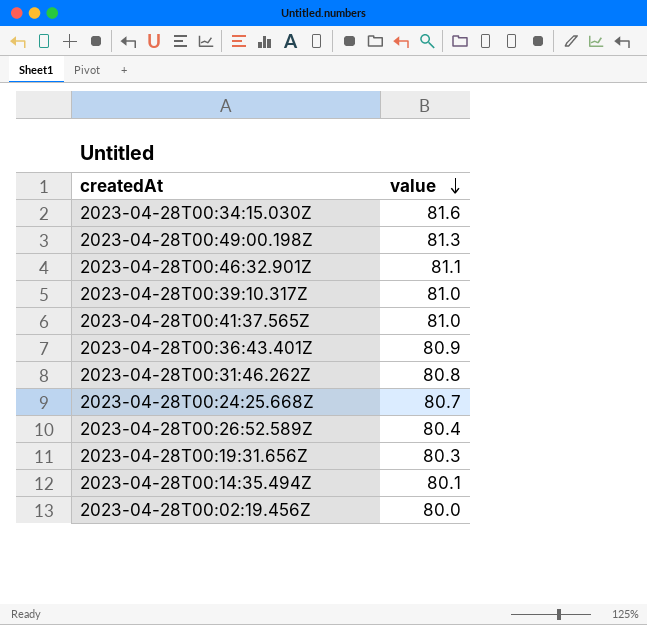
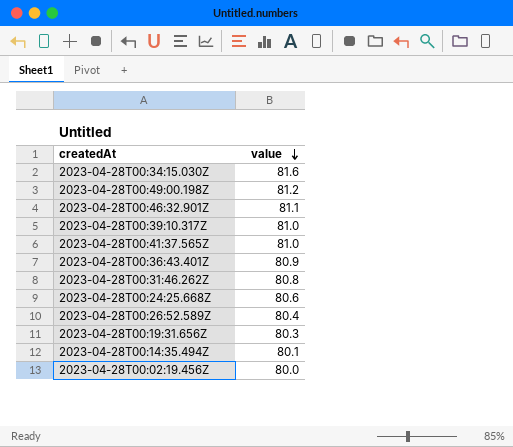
2023-04-28T00:49:00.198Z | value: 81.3 -> 81.2
2023-04-28T00:24:25.668Z | value: 80.7 -> 80.6

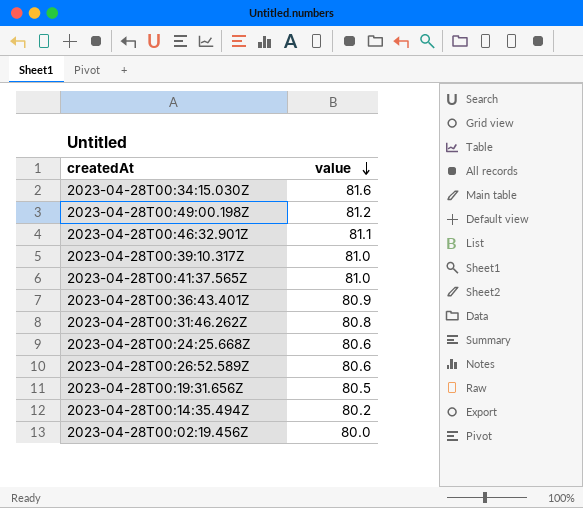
2023-04-28T00:26:52.589Z | value: 80.4 -> 80.6
2023-04-28T00:19:31.656Z | value: 80.3 -> 80.5
2023-04-28T00:14:35.494Z | value: 80.1 -> 80.2

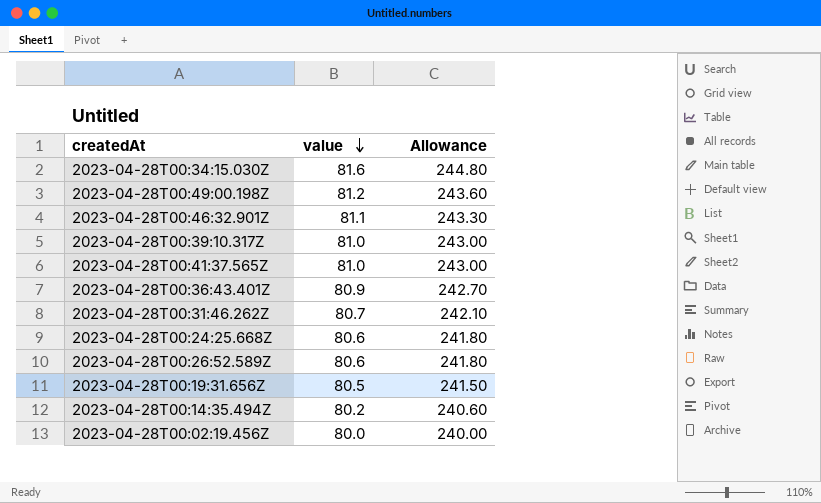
column Allowance | formula: none -> [value] * 3
2023-04-28T00:31:46.262Z | value: 80.8 -> 80.7

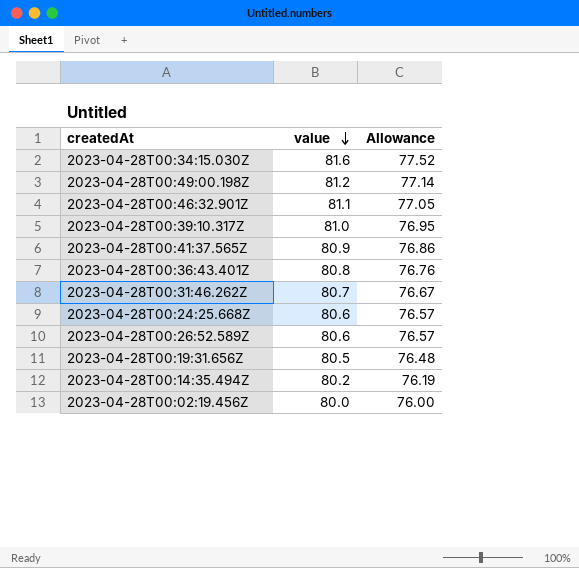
column Allowance | formula: [value] * 3 -> [value] * 0.95
2023-04-28T00:41:37.565Z | value: 81.0 -> 80.9
2023-04-28T00:36:43.401Z | value: 80.9 -> 80.8

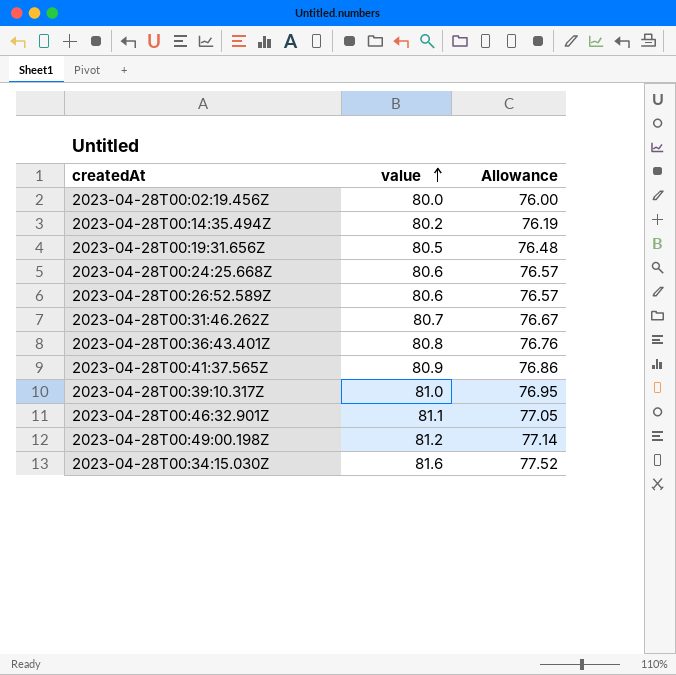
row order: value descending -> value ascending

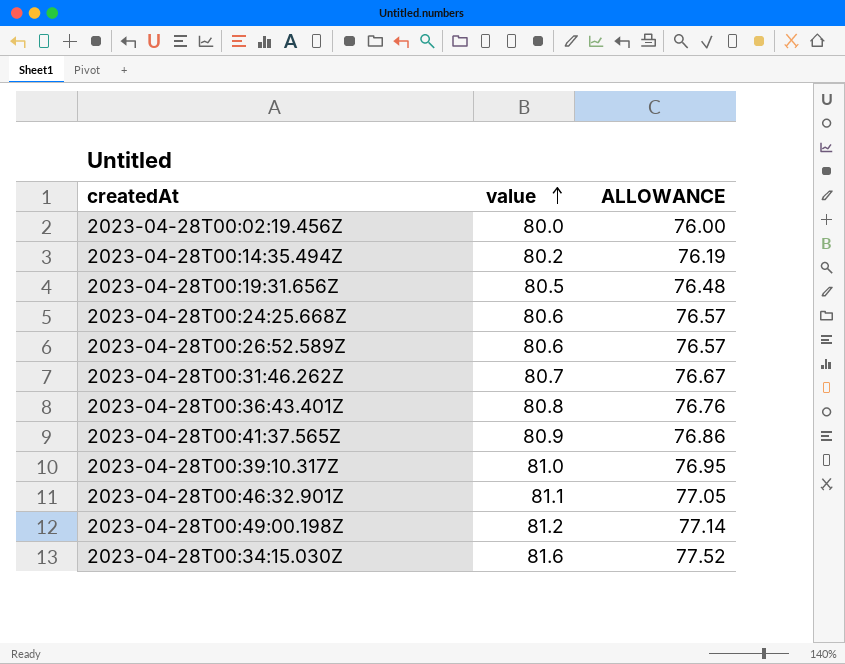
column name: Allowance -> ALLOWANCE

